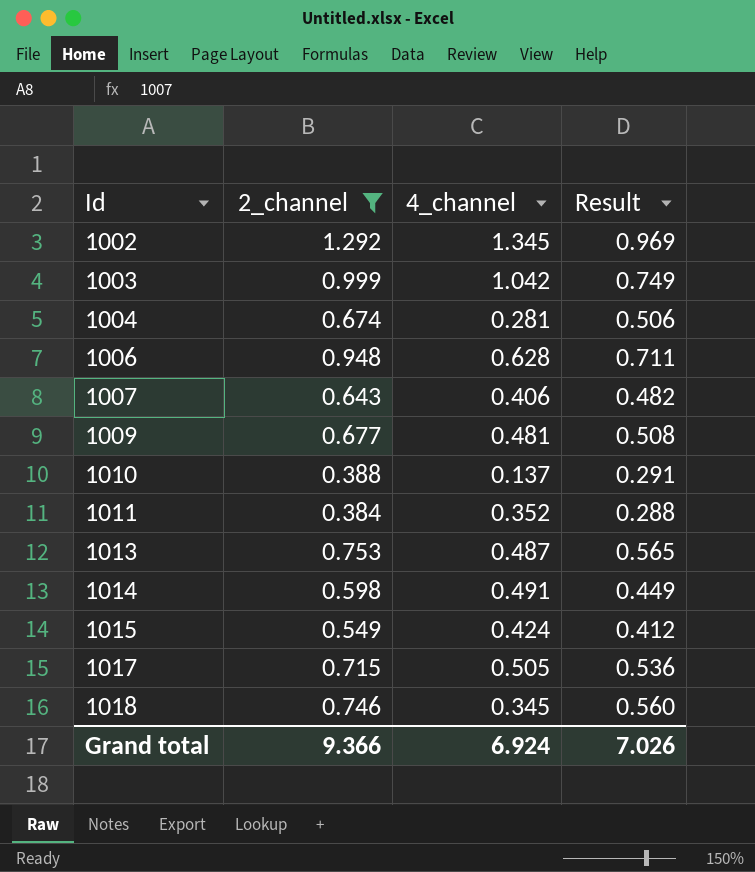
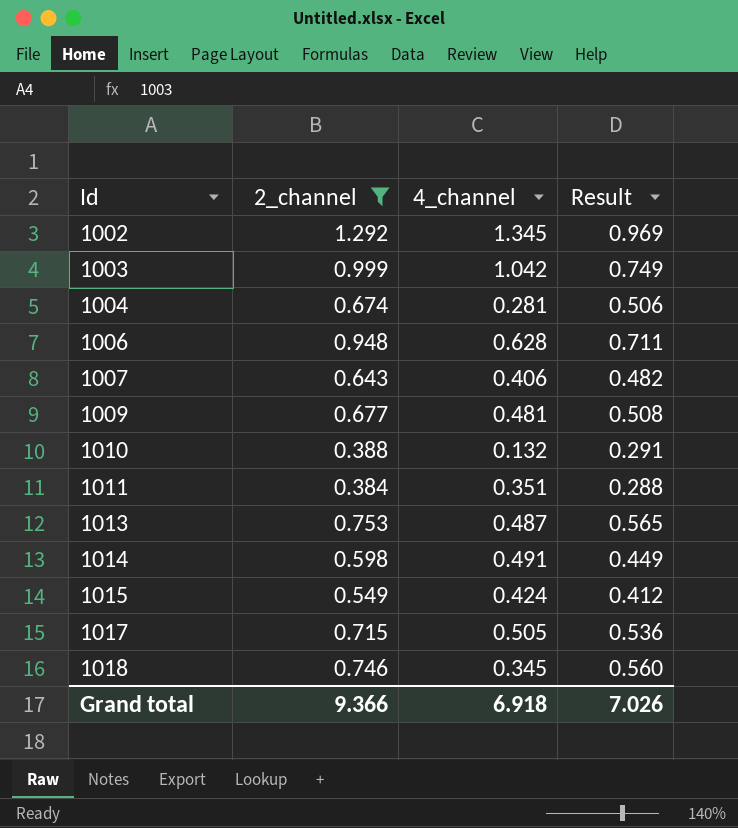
1010 | 4_channel: 0.137 -> 0.132
1011 | 4_channel: 0.352 -> 0.351
Grand total | 4_channel: 6.924 -> 6.918

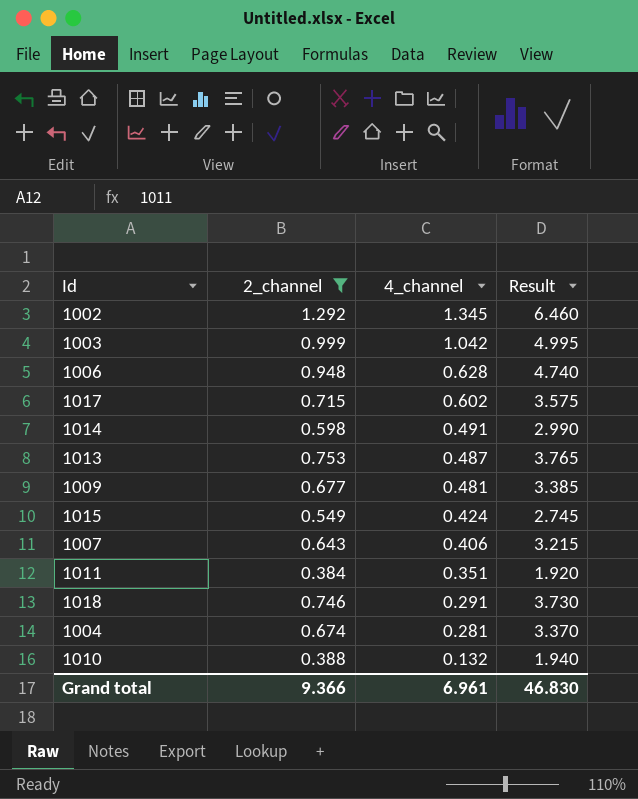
row order: Id ascending -> 4_channel descending
column Result | formula: [2_channel] * 0.75 -> [2_channel] * 5
1017 | 4_channel: 0.505 -> 0.602
1018 | 4_channel: 0.345 -> 0.291
Grand total | 4_channel: 6.918 -> 6.961
Grand total | Result: 7.026 -> 46.830

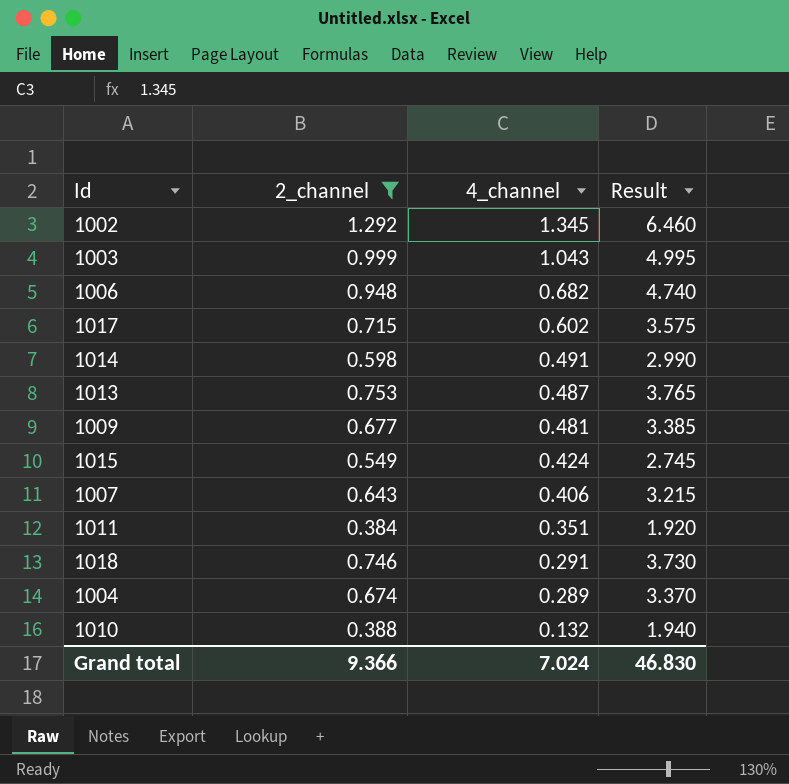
1003 | 4_channel: 1.042 -> 1.043
1006 | 4_channel: 0.628 -> 0.682
1004 | 4_channel: 0.281 -> 0.289
Grand total | 4_channel: 6.961 -> 7.024

